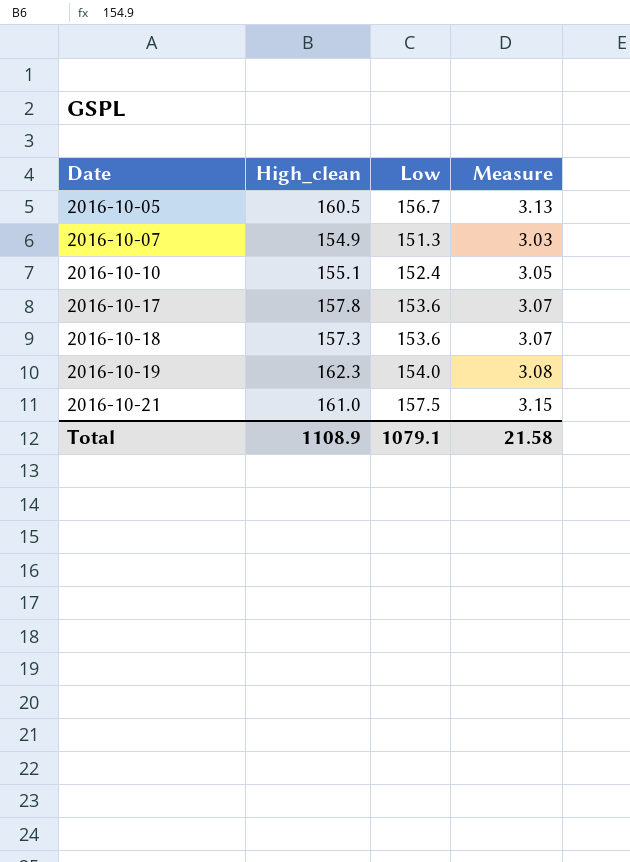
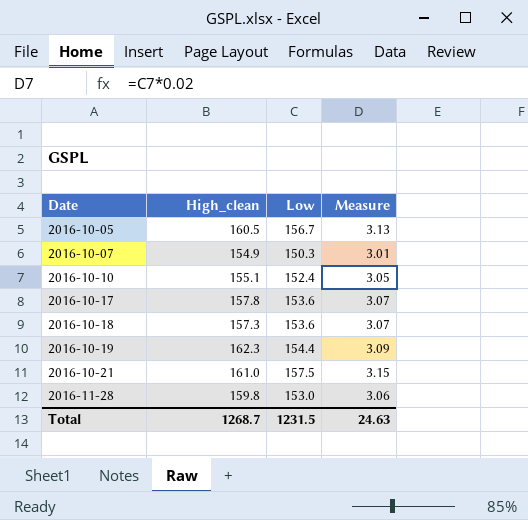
2016-10-07 | Low: 151.3 -> 150.3
2016-10-07 | Measure: 3.03 -> 3.01
2016-10-19 | Low: 154.0 -> 154.4
2016-10-19 | Measure: 3.08 -> 3.09
row 2016-11-28: none -> 159.8 | 153.0 | 3.06
Total | High_clean: 1108.9 -> 1268.7
Total | Low: 1079.1 -> 1231.5
Total | Measure: 21.58 -> 24.63

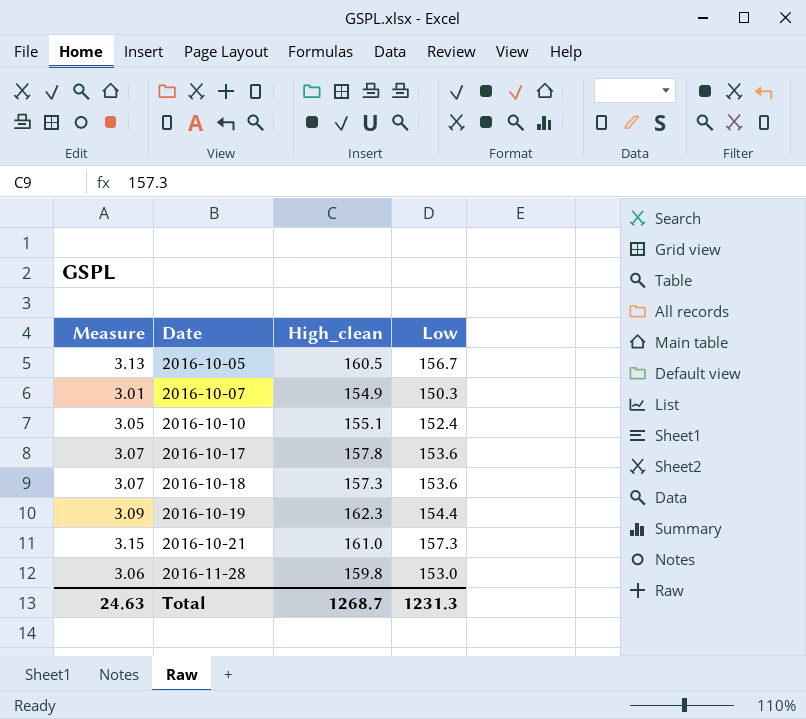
column Measure | position: 4 -> 1
2016-10-21 | Low: 157.5 -> 157.3
Total | Low: 1231.5 -> 1231.3

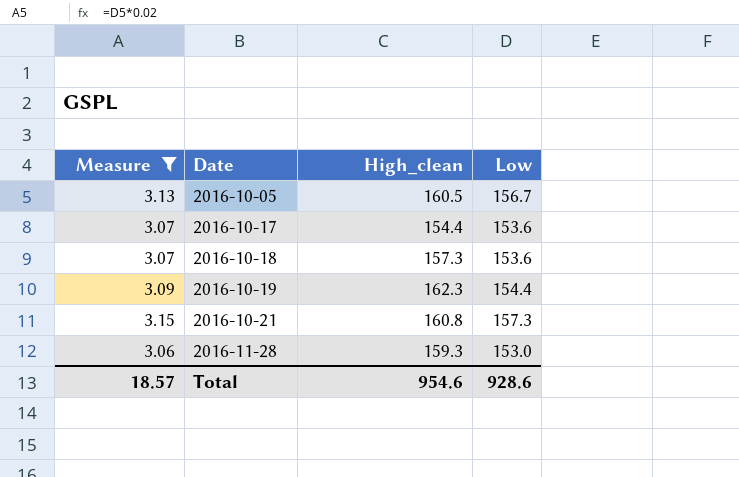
filter: none -> Measure >= 3.06
2016-10-17 | High_clean: 157.8 -> 154.4
2016-10-21 | High_clean: 161.0 -> 160.8
2016-11-28 | High_clean: 159.8 -> 159.3
Total | Measure: 24.63 -> 18.57
Total | High_clean: 1268.7 -> 954.6
Total | Low: 1231.3 -> 928.6

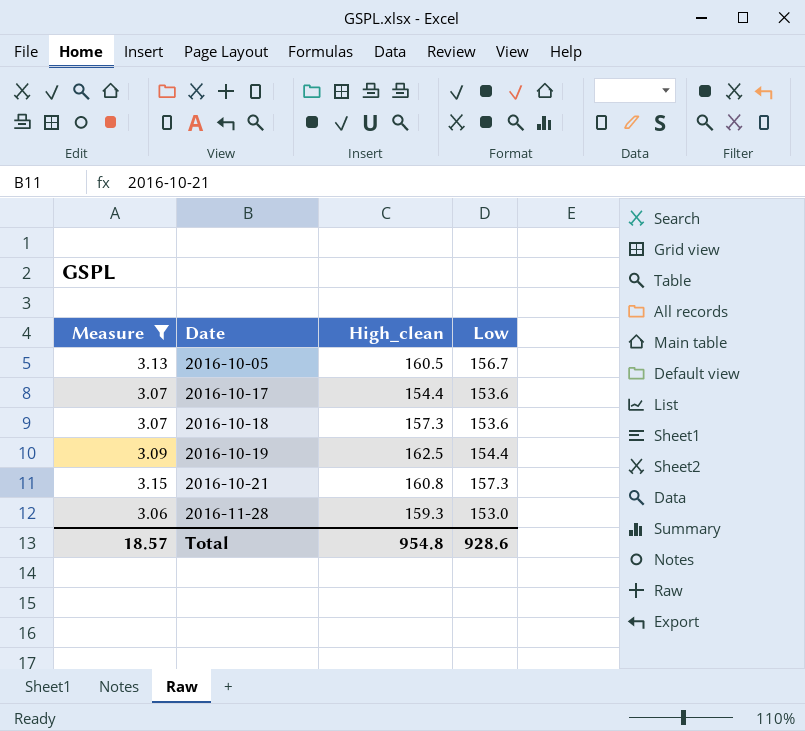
2016-10-19 | High_clean: 162.3 -> 162.5
Total | High_clean: 954.6 -> 954.8

